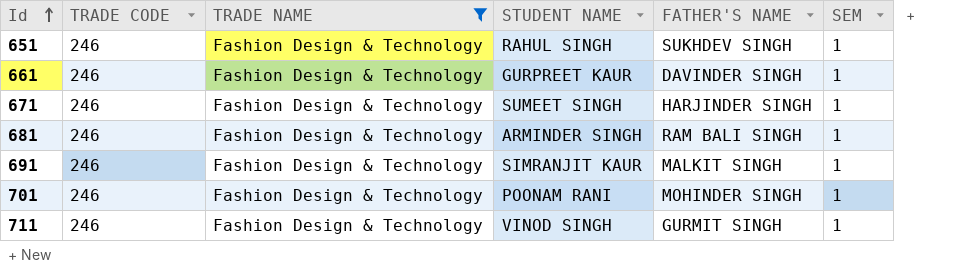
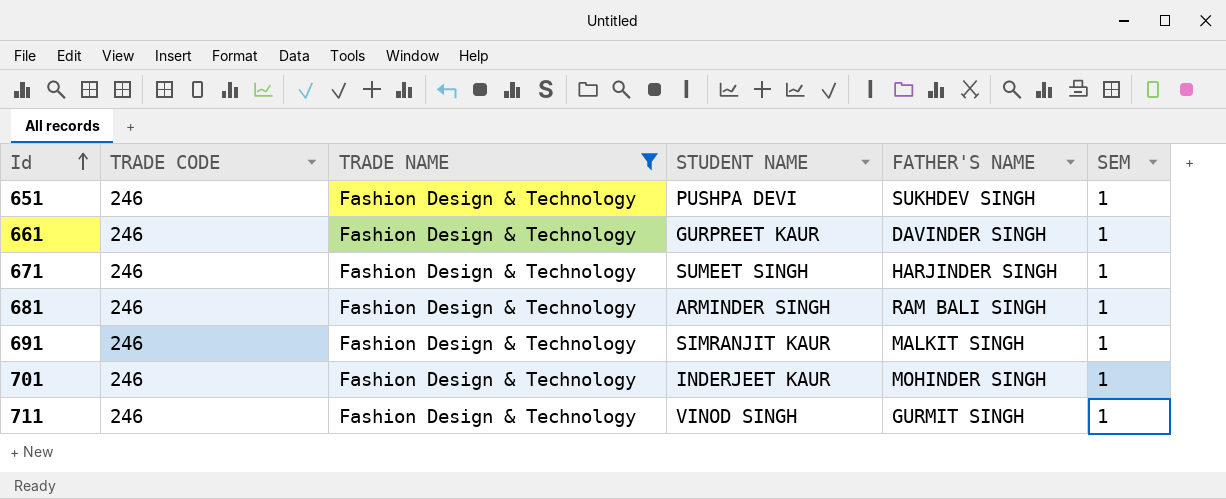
651 | STUDENT NAME: RAHUL SINGH -> PUSHPA DEVI
701 | STUDENT NAME: POONAM RANI -> INDERJEET KAUR

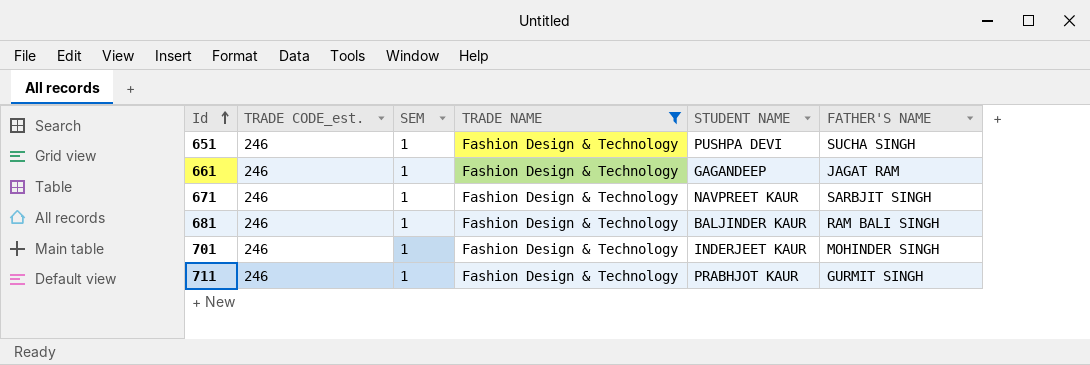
column name: TRADE CODE -> TRADE CODE_est.
column SEM | position: 6 -> 3
row 691: 246 | Fashion Design & Technology | SIMRANJIT KAUR | MALKIT SINGH | 1 -> none
651 | FATHER'S NAME: SUKHDEV SINGH -> SUCHA SINGH
661 | STUDENT NAME: GURPREET KAUR -> GAGANDEEP
661 | FATHER'S NAME: DAVINDER SINGH -> JAGAT RAM
671 | STUDENT NAME: SUMEET SINGH -> NAVPREET KAUR
671 | FATHER'S NAME: HARJINDER SINGH -> SARBJIT SINGH
681 | STUDENT NAME: ARMINDER SINGH -> BALJINDER KAUR
711 | STUDENT NAME: VINOD SINGH -> PRABHJOT KAUR

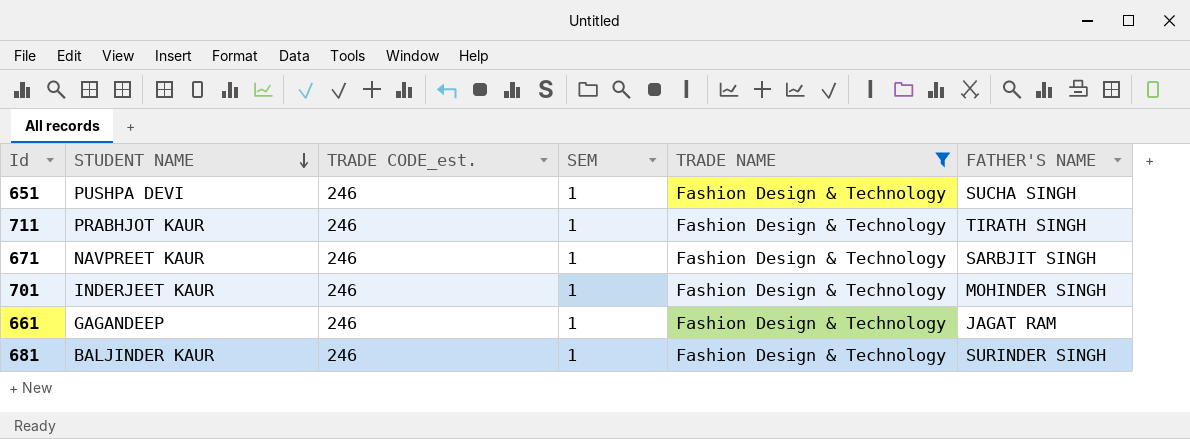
row order: Id ascending -> STUDENT NAME descending
column STUDENT NAME | position: 5 -> 2
711 | FATHER'S NAME: GURMIT SINGH -> TIRATH SINGH
681 | FATHER'S NAME: RAM BALI SINGH -> SURINDER SINGH

